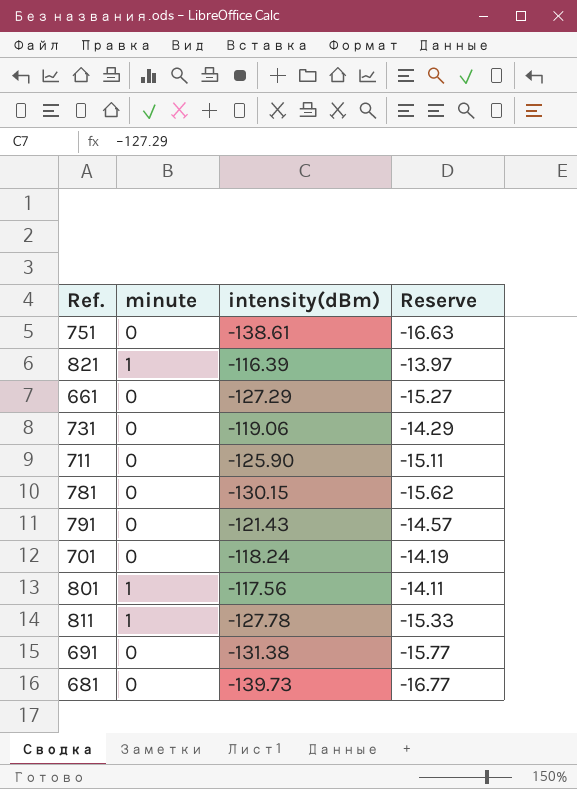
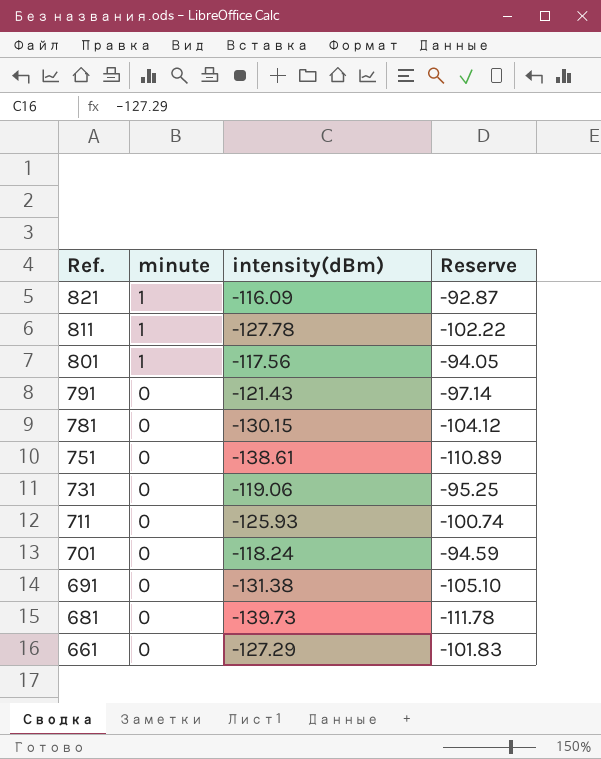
row order: none -> Ref. descending
column Reserve | formula: [intensity(dBm)] * 0.12 -> [intensity(dBm)] * 0.8
821 | intensity(dBm): -116.39 -> -116.09
711 | intensity(dBm): -125.90 -> -125.93

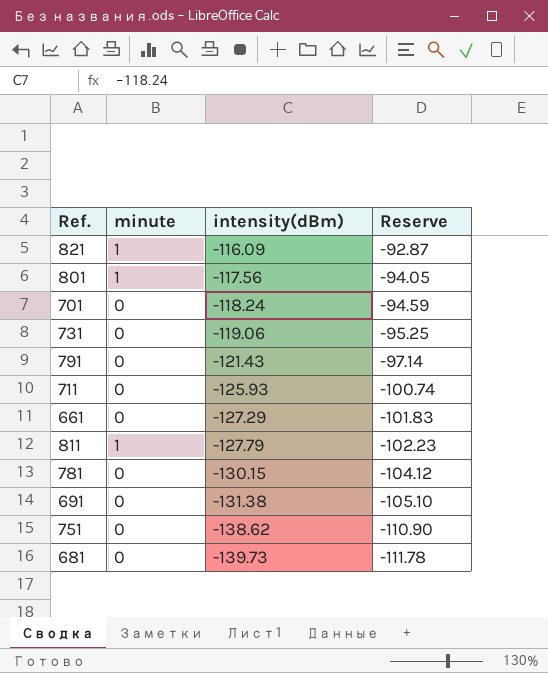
row order: Ref. descending -> intensity(dBm) descending
811 | intensity(dBm): -127.78 -> -127.79
811 | Reserve: -102.22 -> -102.23
751 | intensity(dBm): -138.61 -> -138.62
751 | Reserve: -110.89 -> -110.90

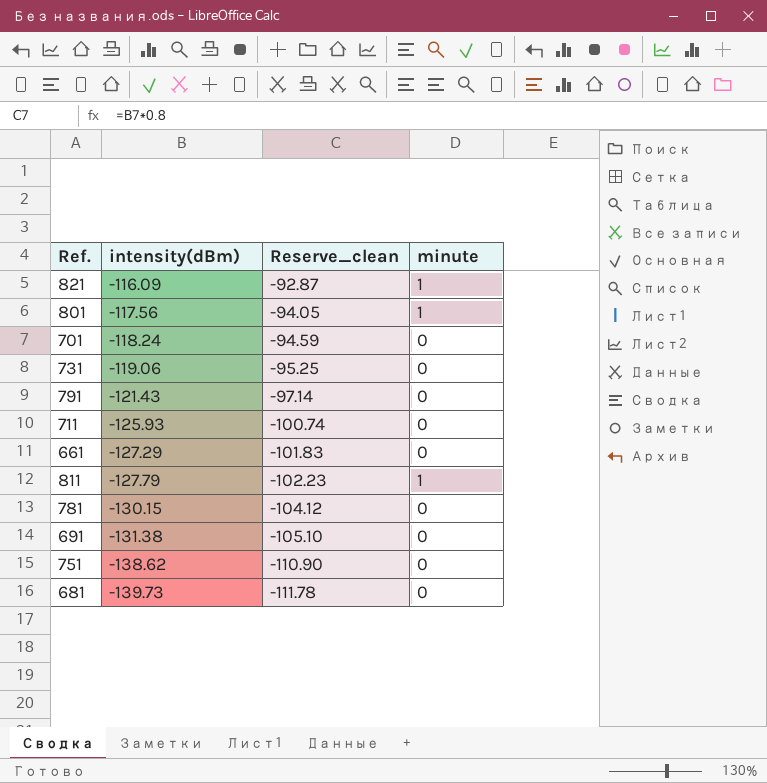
column name: Reserve -> Reserve_clean
column minute | position: 2 -> 4

